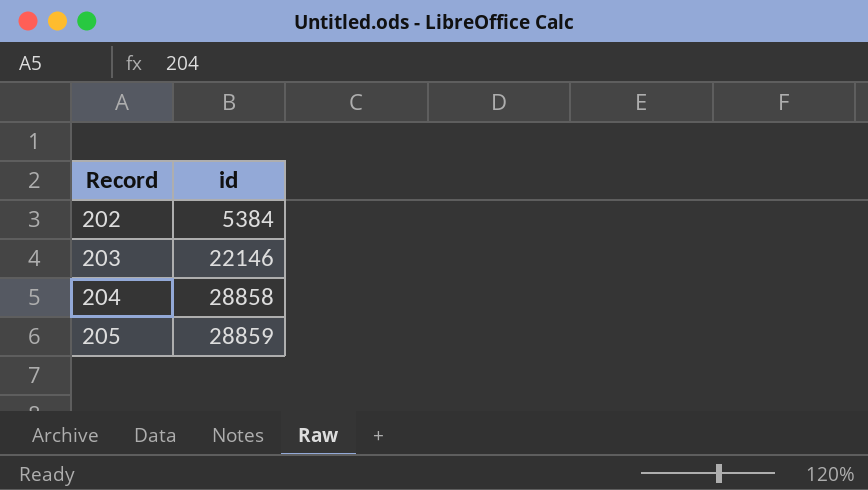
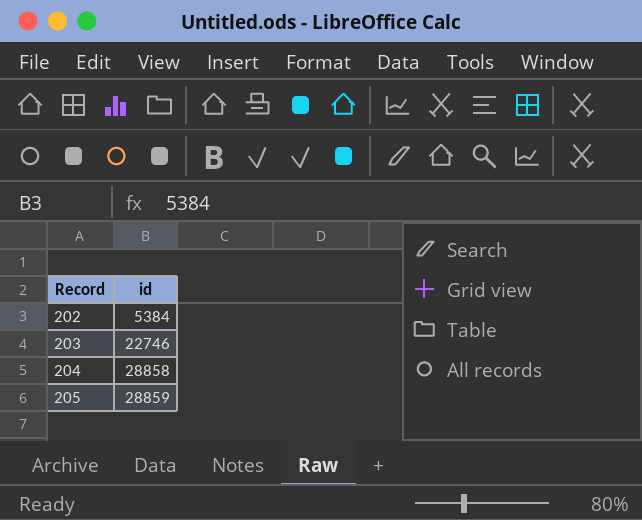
203 | id: 22146 -> 22746

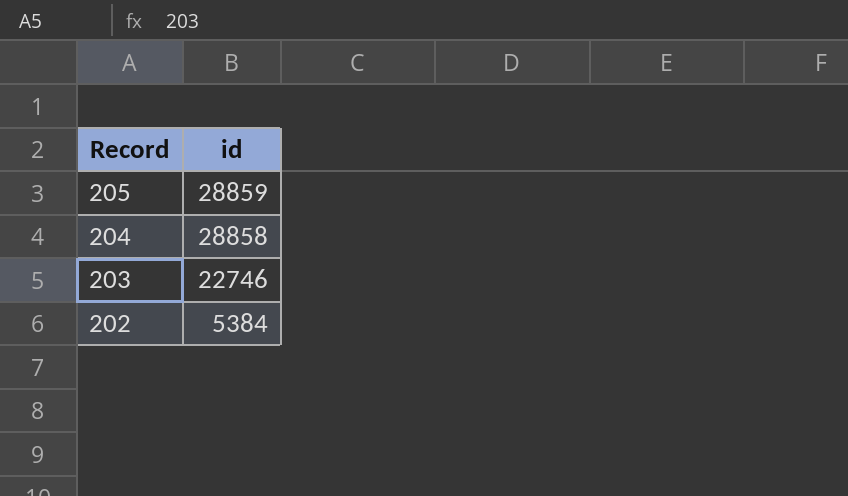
row order: Record ascending -> Record descending

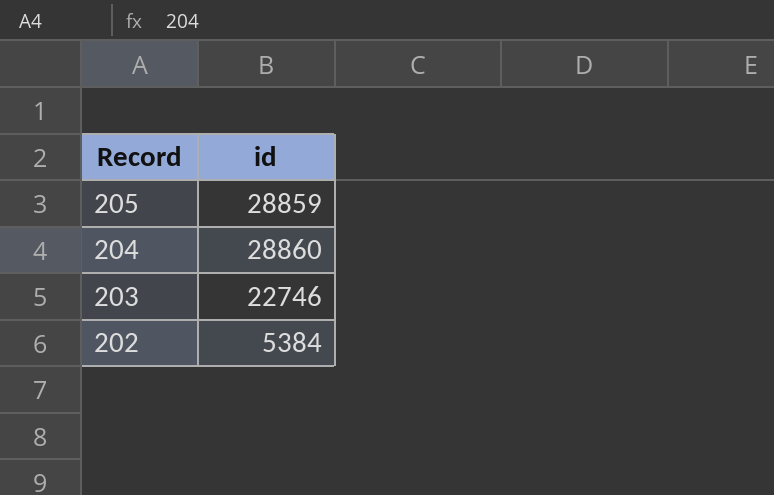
204 | id: 28858 -> 28860

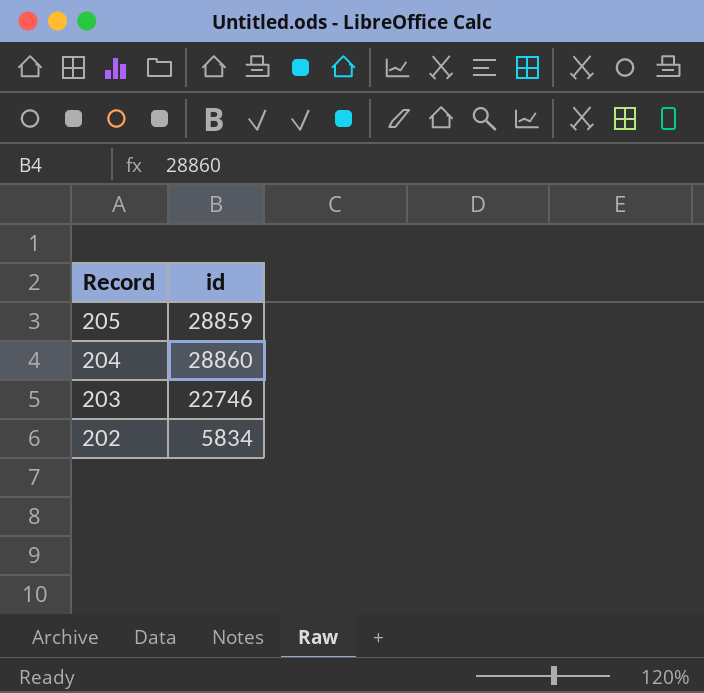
202 | id: 5384 -> 5834

